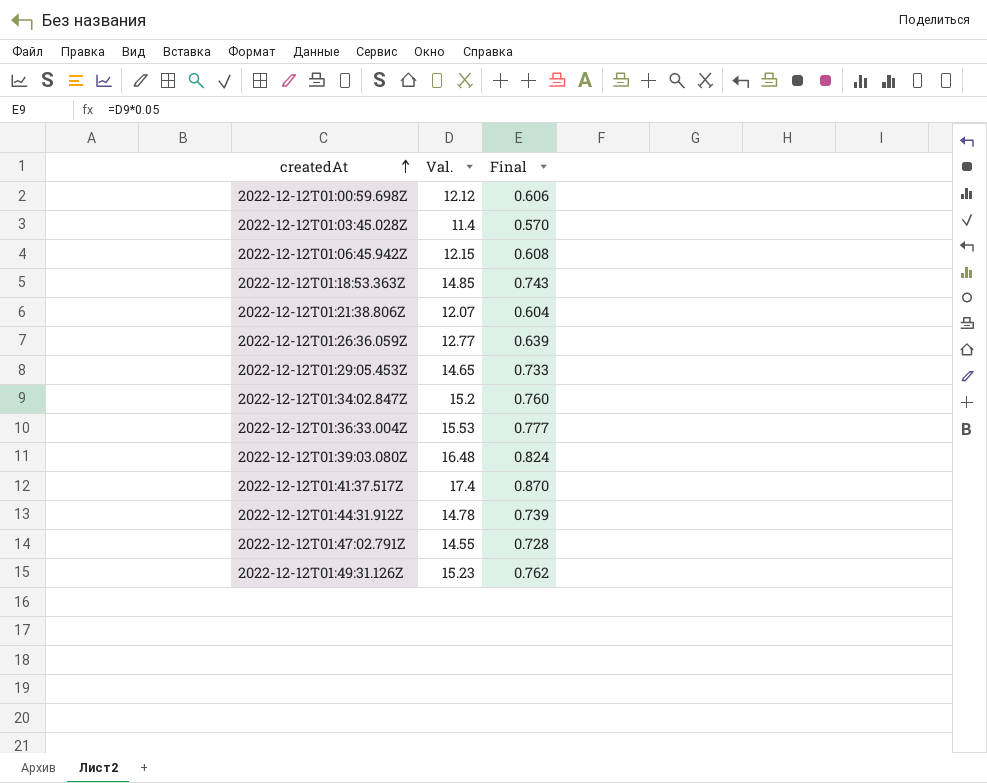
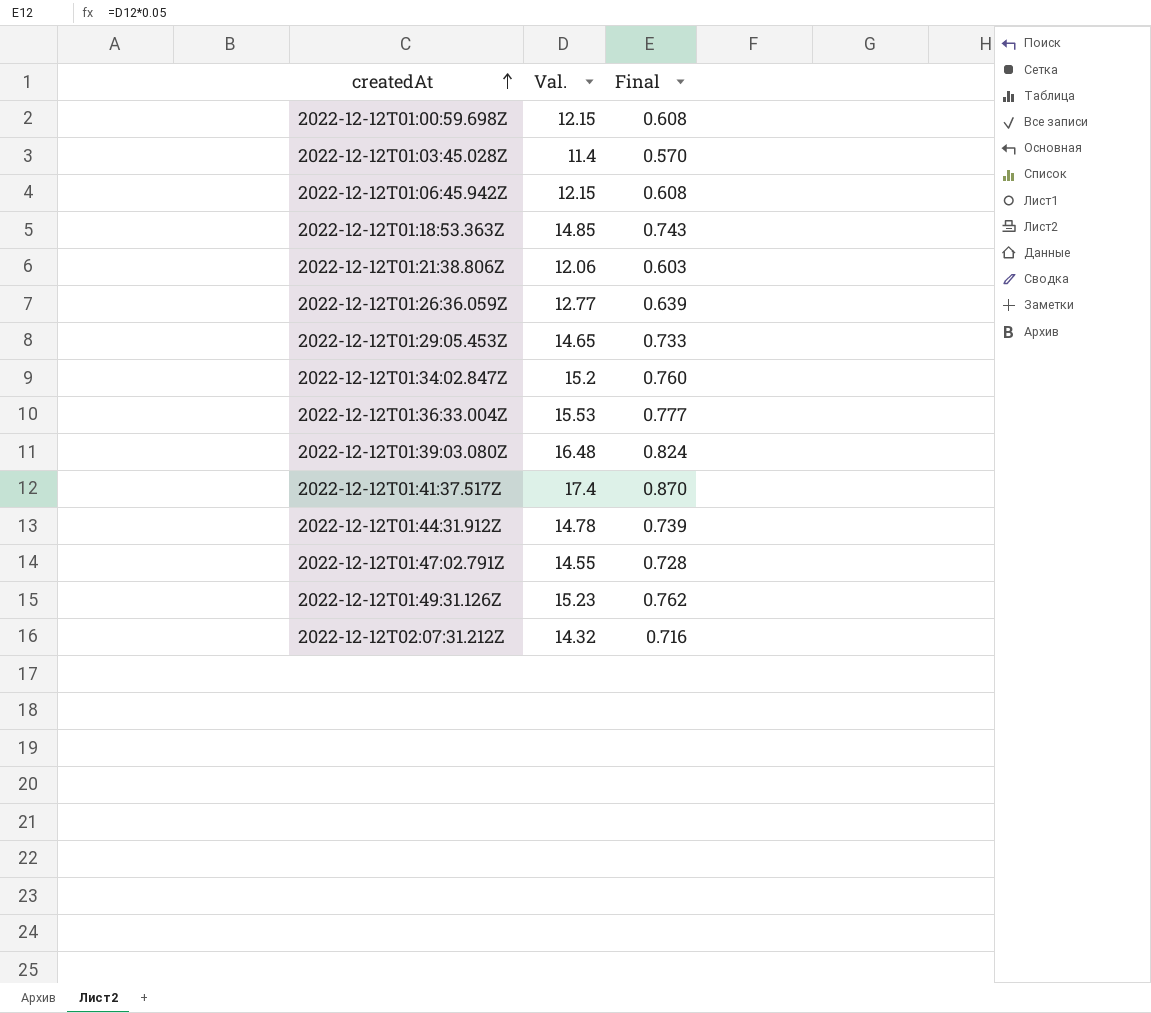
2022-12-12T01:00:59.698Z | Val.: 12.12 -> 12.15
2022-12-12T01:00:59.698Z | Final: 0.606 -> 0.608
2022-12-12T01:21:38.806Z | Val.: 12.07 -> 12.06
2022-12-12T01:21:38.806Z | Final: 0.604 -> 0.603
row 2022-12-12T02:07:31.212Z: none -> 14.32 | 0.716

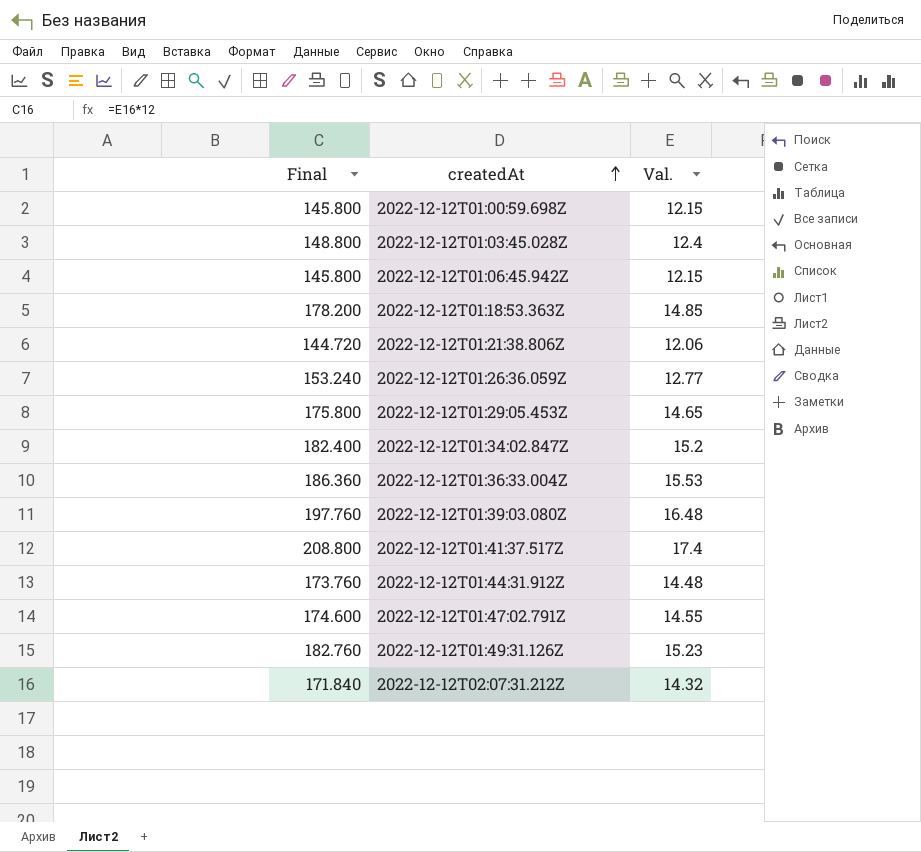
column Final | formula: [Val.] * 0.05 -> [Val.] * 12
column Final | position: 3 -> 1
2022-12-12T01:03:45.028Z | Val.: 11.4 -> 12.4
2022-12-12T01:44:31.912Z | Val.: 14.78 -> 14.48

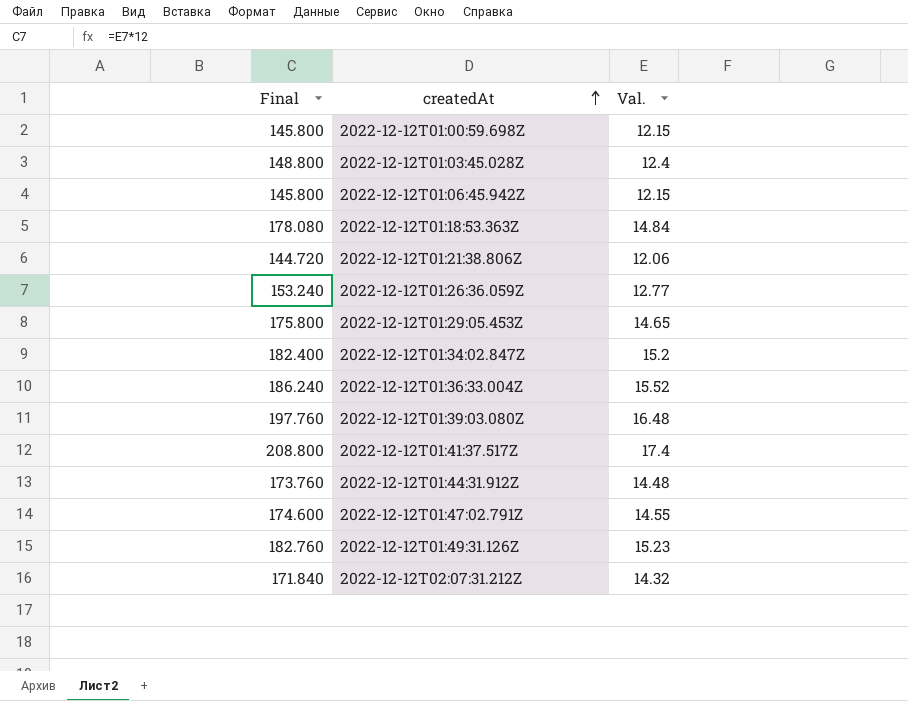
2022-12-12T01:18:53.363Z | Final: 178.200 -> 178.080
2022-12-12T01:18:53.363Z | Val.: 14.85 -> 14.84
2022-12-12T01:36:33.004Z | Final: 186.360 -> 186.240
2022-12-12T01:36:33.004Z | Val.: 15.53 -> 15.52

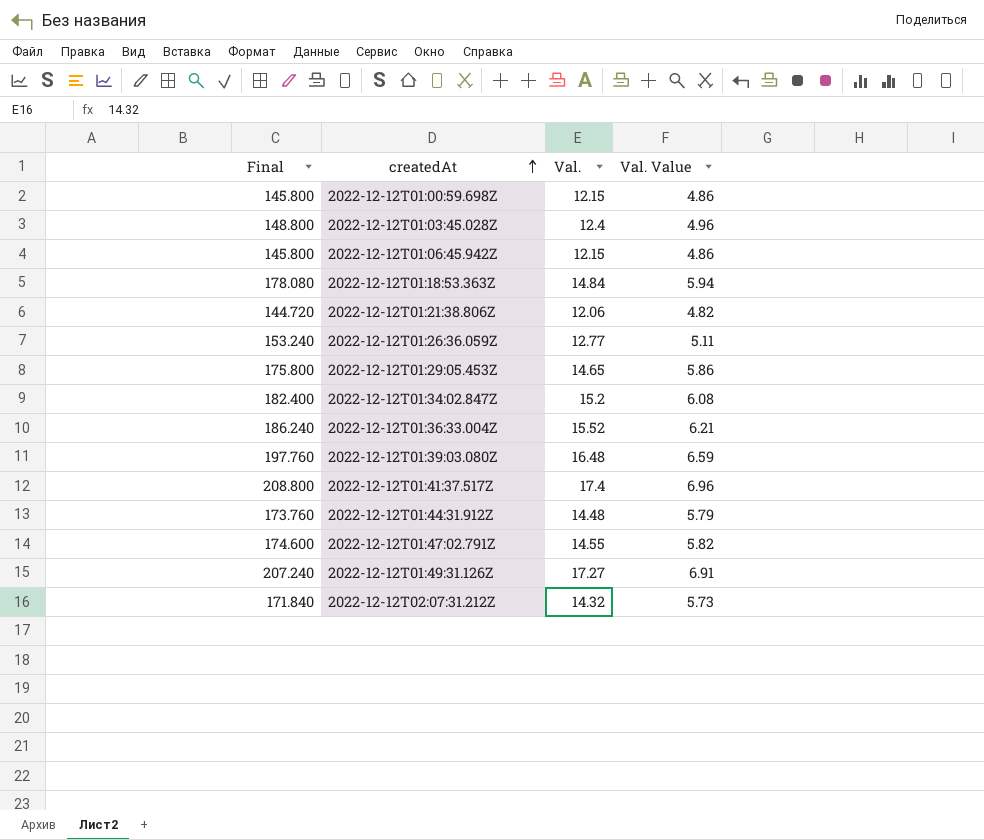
column Val. Value | formula: none -> [Val.] * 0.4
2022-12-12T01:49:31.126Z | Final: 182.760 -> 207.240
2022-12-12T01:49:31.126Z | Val.: 15.23 -> 17.27

